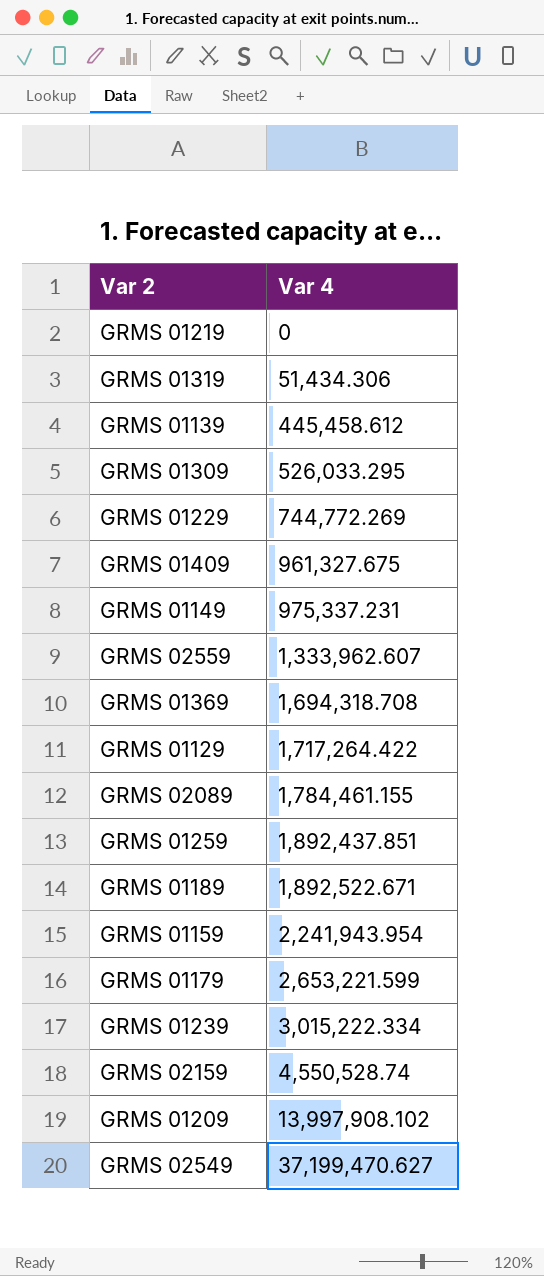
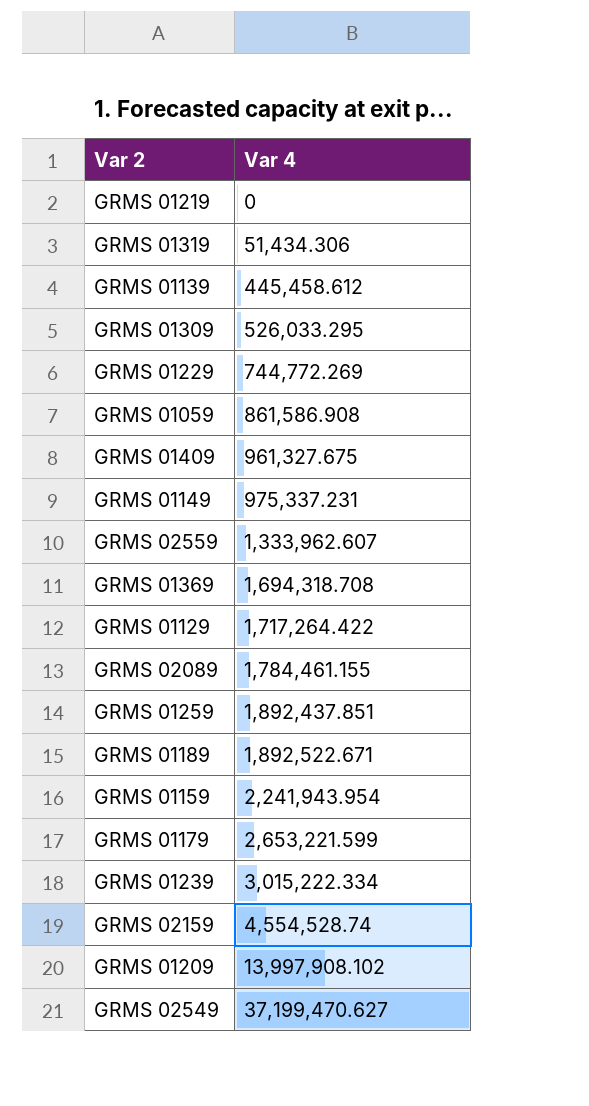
row GRMS 01059: none -> 861,586.908
GRMS 02159 | Var 4: 4,550,528.74 -> 4,554,528.74

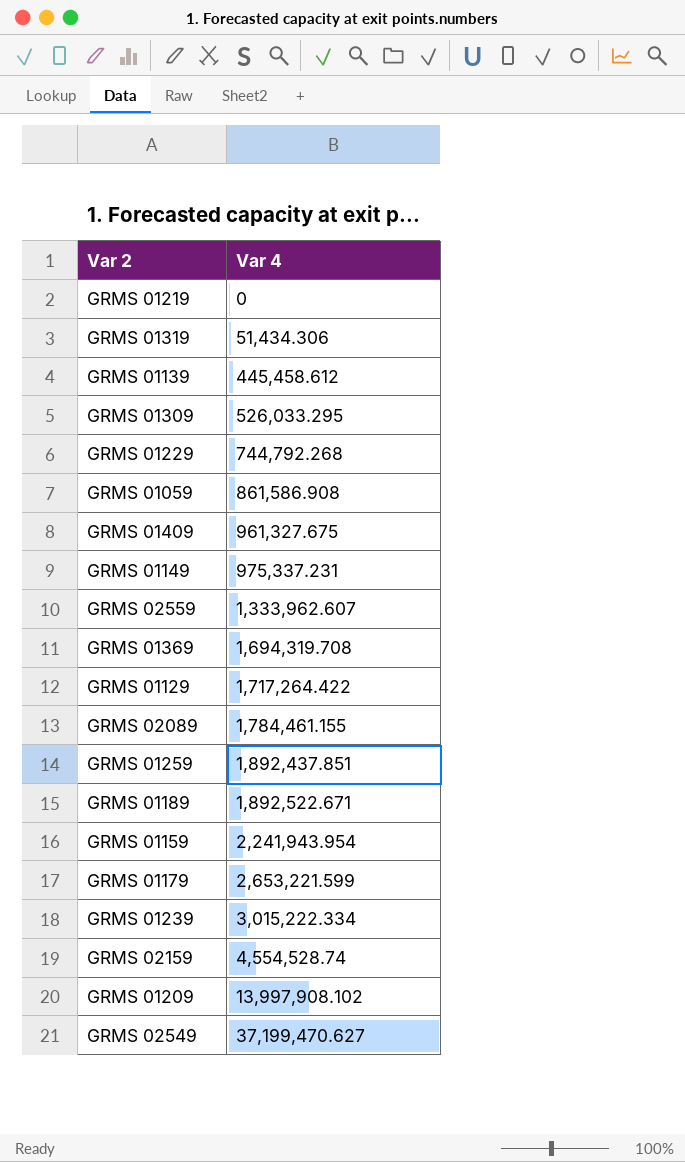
GRMS 01229 | Var 4: 744,772.269 -> 744,792.268
GRMS 01369 | Var 4: 1,694,318.708 -> 1,694,319.708

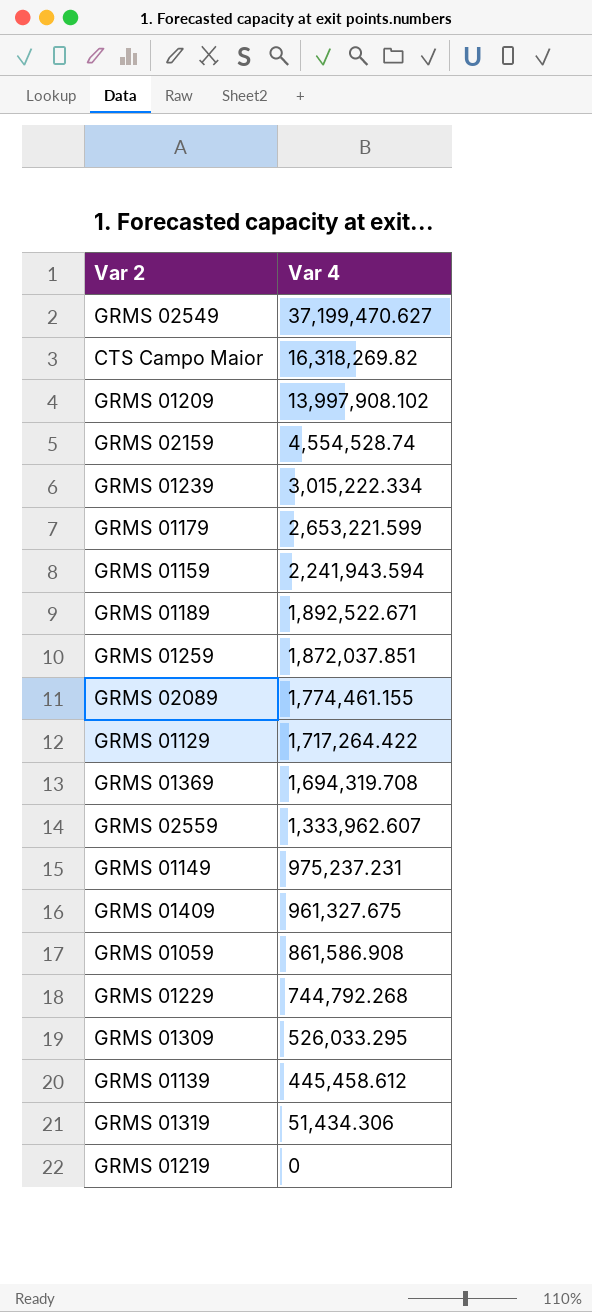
row order: Var 4 ascending -> Var 4 descending
row CTS Campo Maior: none -> 16,318,269.82
GRMS 01159 | Var 4: 2,241,943.954 -> 2,241,943.594
GRMS 01259 | Var 4: 1,892,437.851 -> 1,872,037.851
GRMS 02089 | Var 4: 1,784,461.155 -> 1,774,461.155
GRMS 01149 | Var 4: 975,337.231 -> 975,237.231

